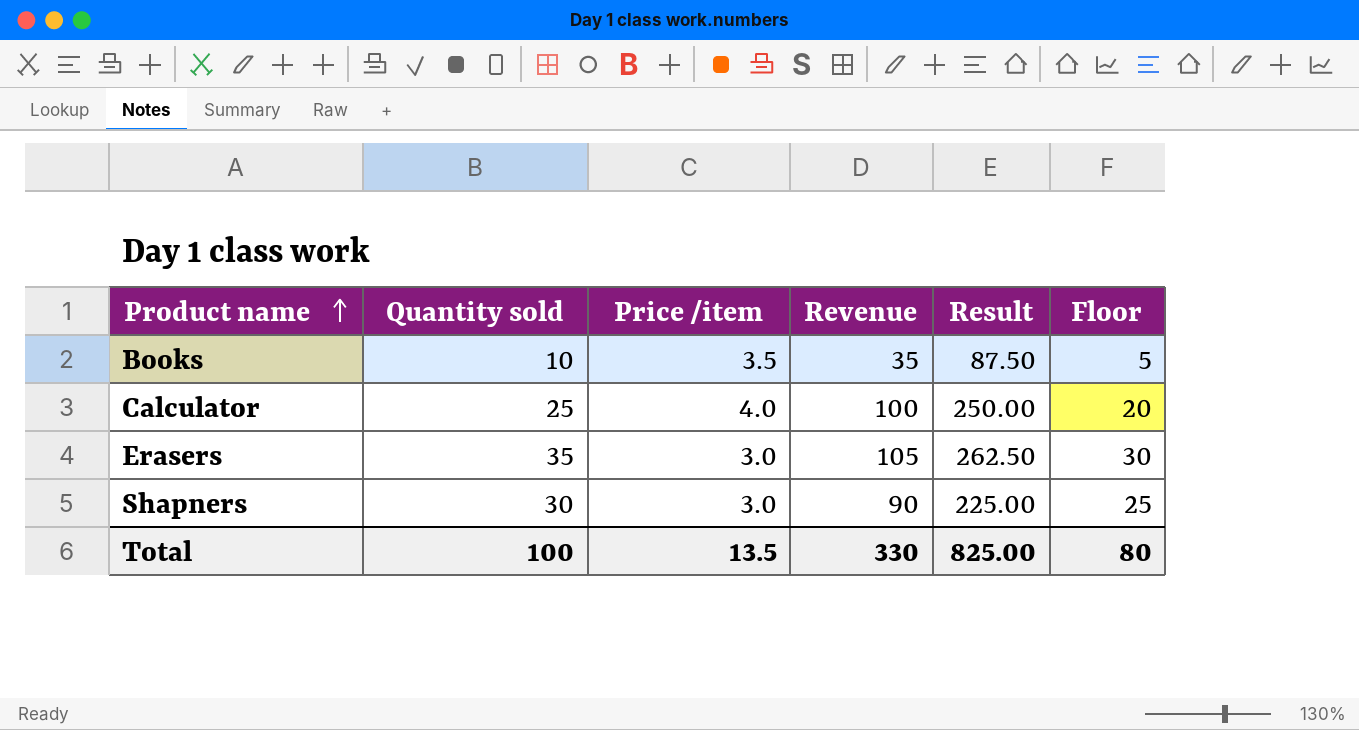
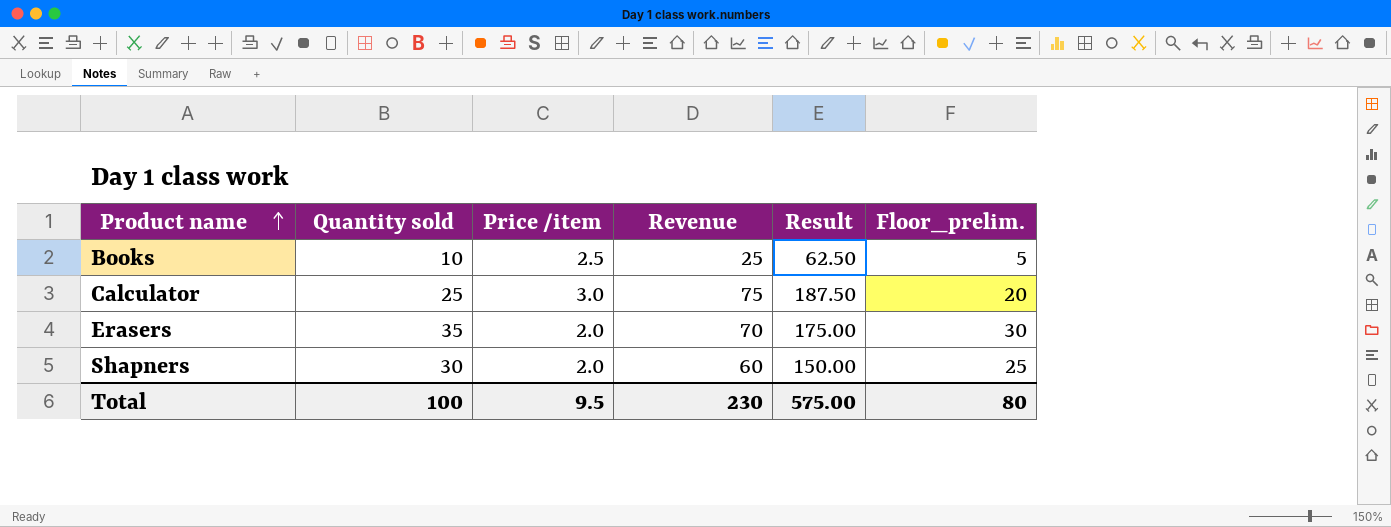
column name: Floor -> Floor_prelim.
Books | Price /item: 3.5 -> 2.5
Books | Revenue: 35 -> 25
Books | Result: 87.50 -> 62.50
Calculator | Price /item: 4.0 -> 3.0
Calculator | Revenue: 100 -> 75
Calculator | Result: 250.00 -> 187.50
Erasers | Price /item: 3.0 -> 2.0
Erasers | Revenue: 105 -> 70
Erasers | Result: 262.50 -> 175.00
Shapners | Price /item: 3.0 -> 2.0
Shapners | Revenue: 90 -> 60
Shapners | Result: 225.00 -> 150.00
Total | Price /item: 13.5 -> 9.5
Total | Revenue: 330 -> 230
Total | Result: 825.00 -> 575.00

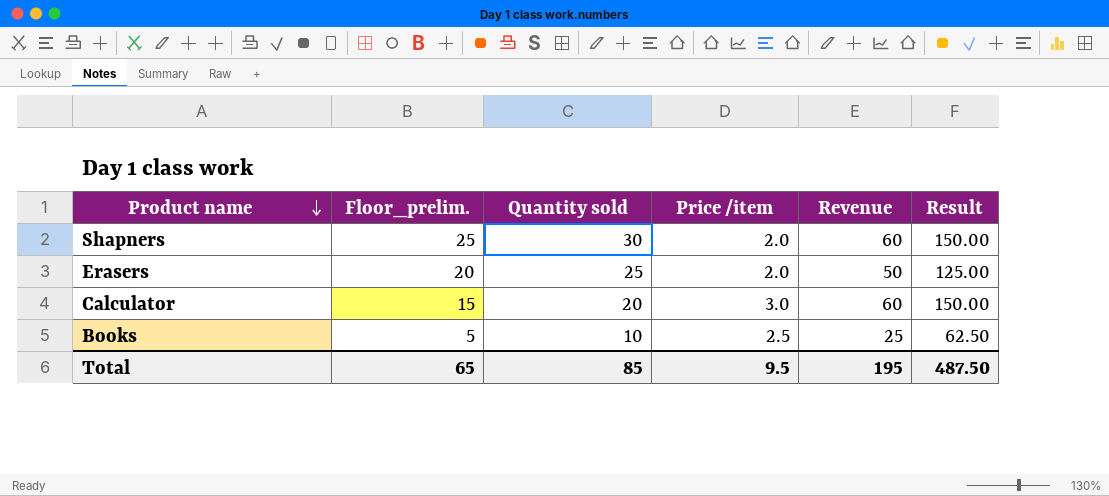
row order: Product name ascending -> Product name descending
column Floor_prelim. | position: 6 -> 2
Erasers | Floor_prelim.: 30 -> 20
Erasers | Quantity sold: 35 -> 25
Erasers | Revenue: 70 -> 50
Erasers | Result: 175.00 -> 125.00
Calculator | Floor_prelim.: 20 -> 15
Calculator | Quantity sold: 25 -> 20
Calculator | Revenue: 75 -> 60
Calculator | Result: 187.50 -> 150.00
Total | Floor_prelim.: 80 -> 65
Total | Quantity sold: 100 -> 85
Total | Revenue: 230 -> 195
Total | Result: 575.00 -> 487.50

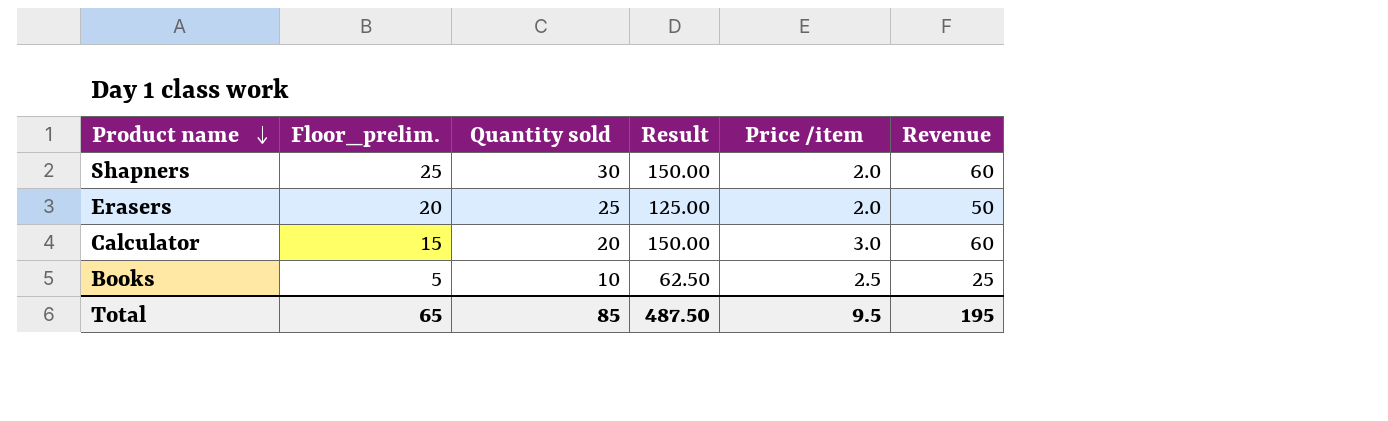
column Result | position: 6 -> 4

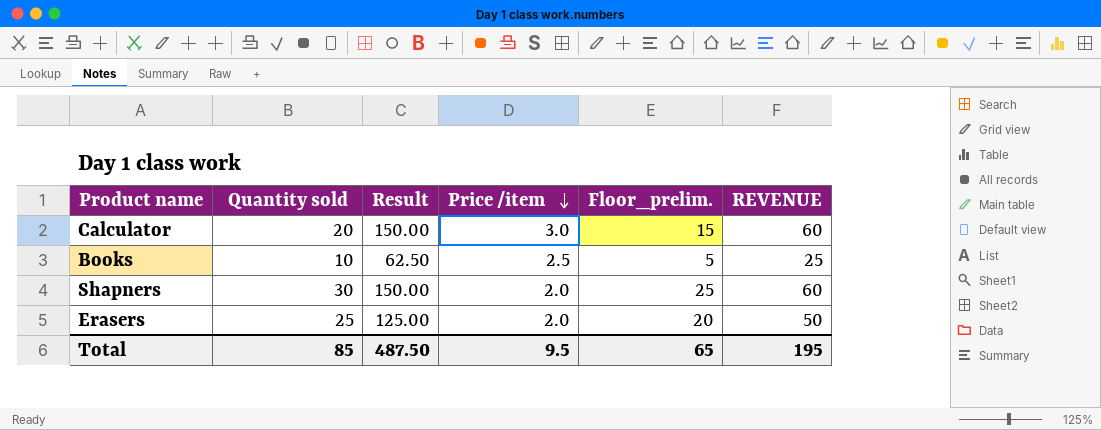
row order: Product name descending -> Price /item descending
column Floor_prelim. | position: 2 -> 5
column name: Revenue -> REVENUE

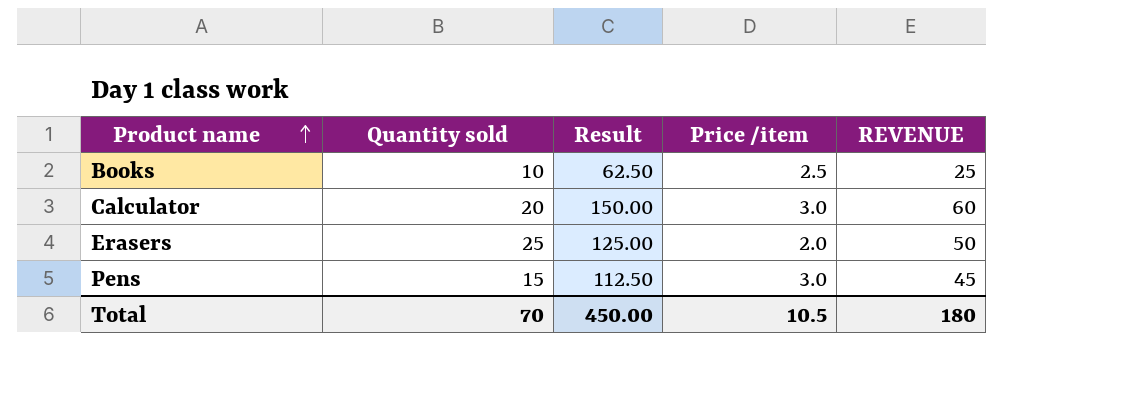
row order: Price /item descending -> Product name ascending
column Floor_prelim. | formula: [Quantity sold] - 5 -> none
row Shapners: 30 | 150.00 | 2.0 | 25 | 60 -> none
row Pens: none -> 15 | 112.50 | 3.0 | 45
Total | Quantity sold: 85 -> 70
Total | Result: 487.50 -> 450.00
Total | Price /item: 9.5 -> 10.5
Total | REVENUE: 195 -> 180

